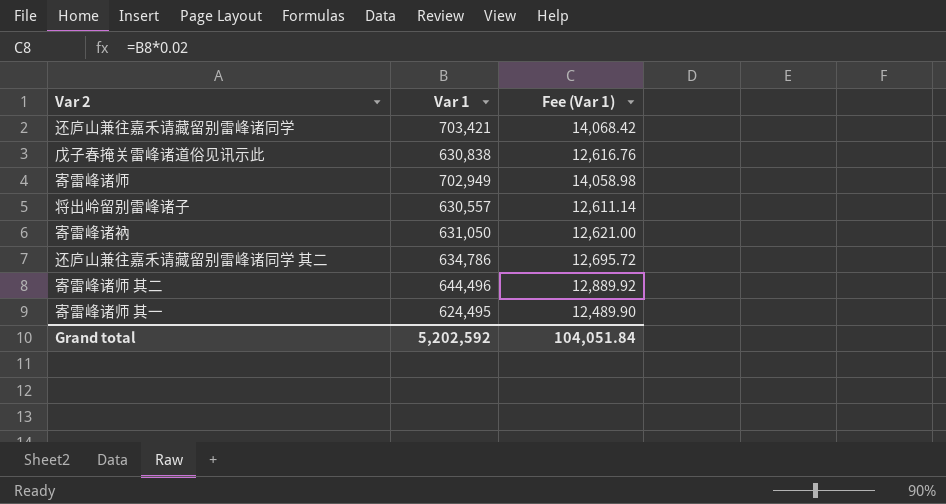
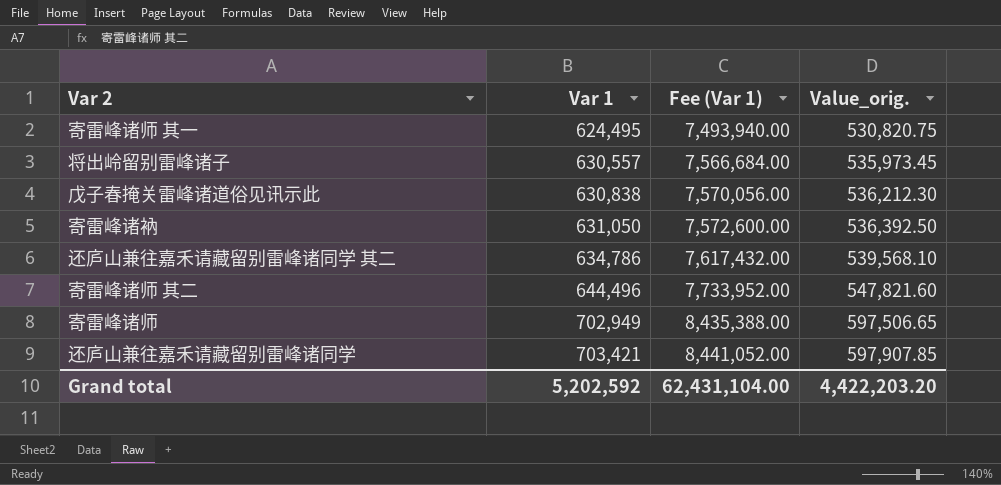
row order: none -> Var 1 ascending
column Fee (Var 1) | formula: [Var 1] * 0.02 -> [Var 1] * 12
column Value_orig. | formula: none -> [Var 1] * 0.85
Grand total | Fee (Var 1): 104,051.84 -> 62,431,104.00

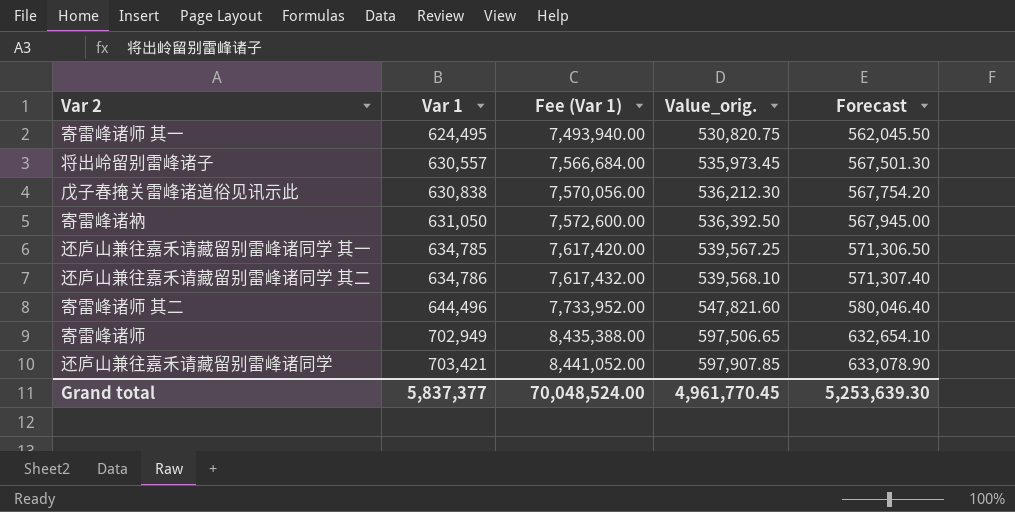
column Forecast | formula: none -> [Var 1] * 0.9
row 还庐山兼往嘉禾请藏留别雷峰诸同学 其一: none -> 634,785 | 7,617,420.00 | 539,567.25 | 571,306.50
Grand total | Var 1: 5,202,592 -> 5,837,377
Grand total | Fee (Var 1): 62,431,104.00 -> 70,048,524.00
Grand total | Value_orig.: 4,422,203.20 -> 4,961,770.45

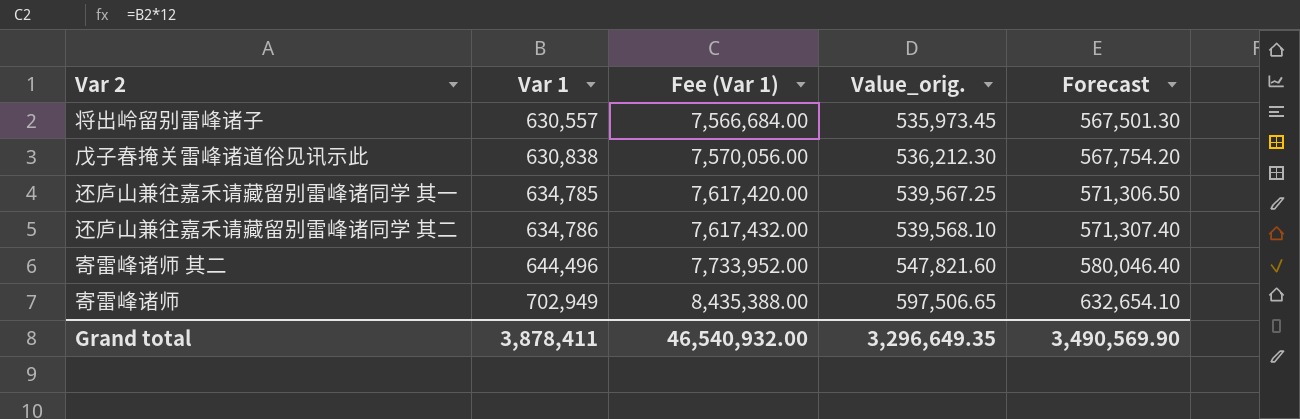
row 寄雷峰诸师 其一: 624,495 | 7,493,940.00 | 530,820.75 | 562,045.50 -> none
row 寄雷峰诸衲: 631,050 | 7,572,600.00 | 536,392.50 | 567,945.00 -> none
row 还庐山兼往嘉禾请藏留别雷峰诸同学: 703,421 | 8,441,052.00 | 597,907.85 | 633,078.90 -> none
Grand total | Var 1: 5,837,377 -> 3,878,411
Grand total | Fee (Var 1): 70,048,524.00 -> 46,540,932.00
Grand total | Value_orig.: 4,961,770.45 -> 3,296,649.35
Grand total | Forecast: 5,253,639.30 -> 3,490,569.90

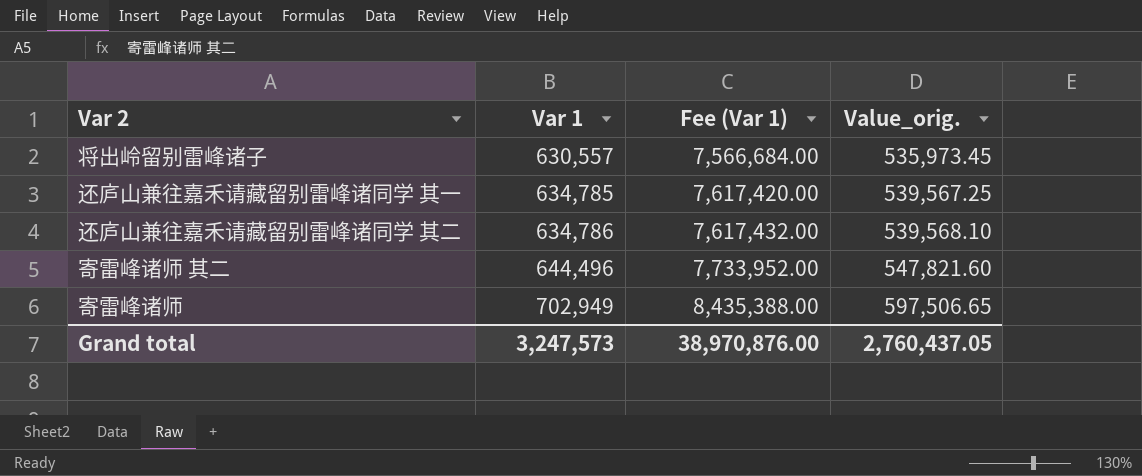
column Forecast | formula: [Var 1] * 0.9 -> none
row 戊子春掩关雷峰诸道俗见讯示此: 630,838 | 7,570,056.00 | 536,212.30 | 567,754.20 -> none
Grand total | Var 1: 3,878,411 -> 3,247,573
Grand total | Fee (Var 1): 46,540,932.00 -> 38,970,876.00
Grand total | Value_orig.: 3,296,649.35 -> 2,760,437.05

